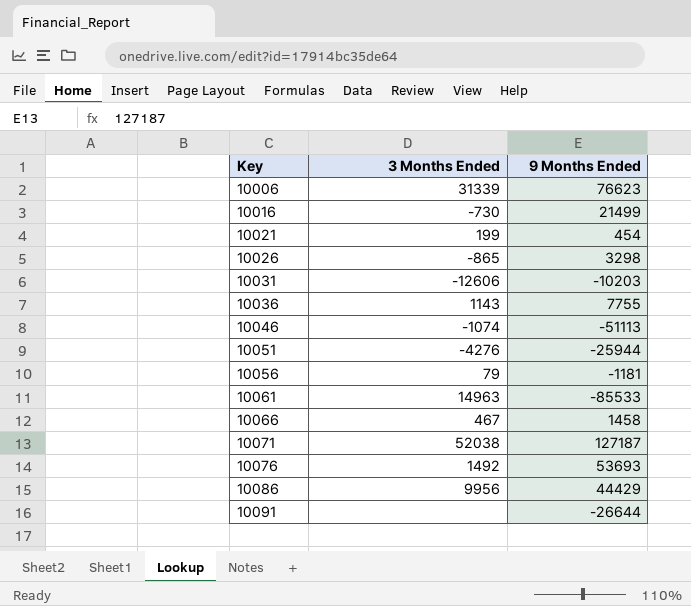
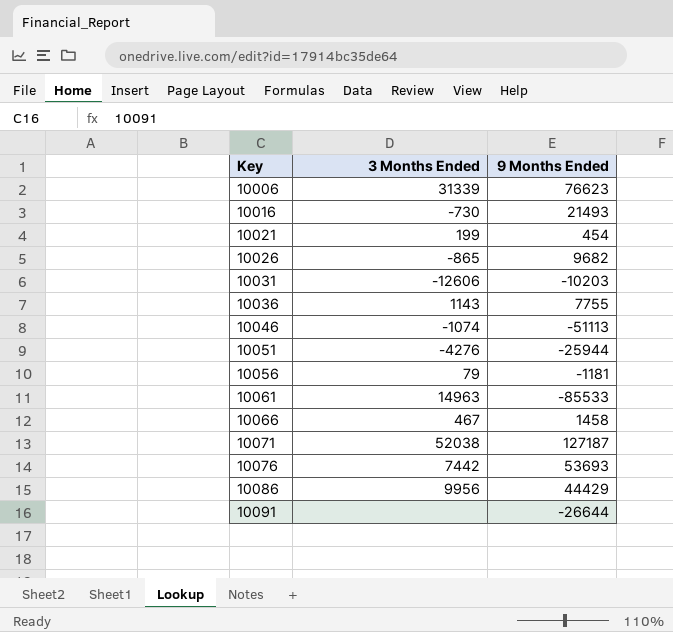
10016 | 9 Months Ended: 21499 -> 21493
10026 | 9 Months Ended: 3298 -> 9682
10076 | 3 Months Ended: 1492 -> 7442

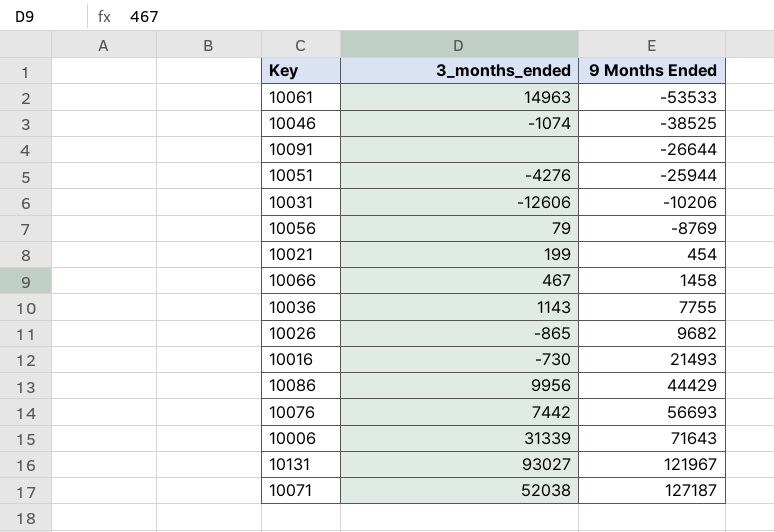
row order: Key ascending -> 9 Months Ended ascending
column name: 3 Months Ended -> 3_months_ended
10061 | 9 Months Ended: -85533 -> -53533
10046 | 9 Months Ended: -51113 -> -38525
10031 | 9 Months Ended: -10203 -> -10206
10056 | 9 Months Ended: -1181 -> -8769
10076 | 9 Months Ended: 53693 -> 56693
10006 | 9 Months Ended: 76623 -> 71643
row 10131: none -> 93027 | 121967

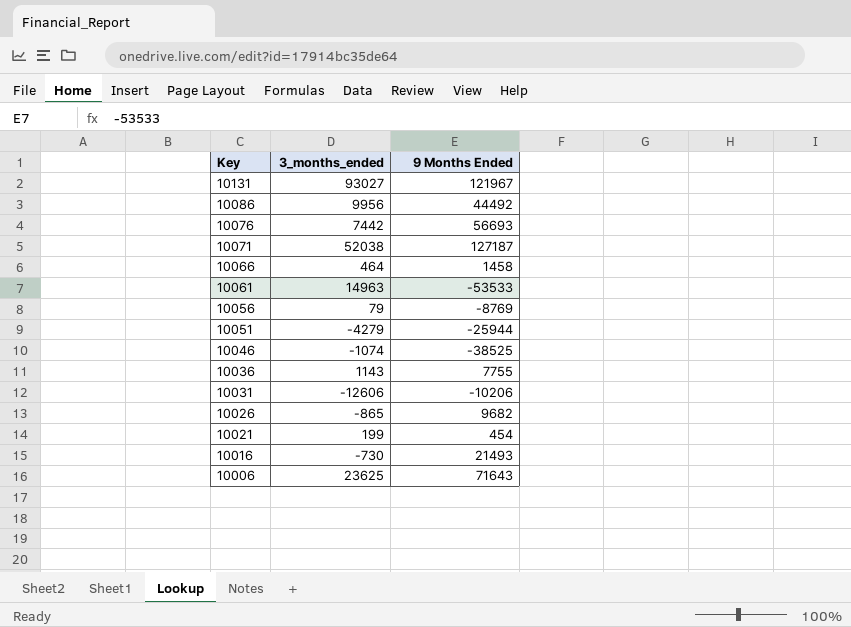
row order: 9 Months Ended ascending -> Key descending
row 10091: none | -26644 -> none
10086 | 9 Months Ended: 44429 -> 44492
10066 | 3_months_ended: 467 -> 464
10051 | 3_months_ended: -4276 -> -4279
10006 | 3_months_ended: 31339 -> 23625

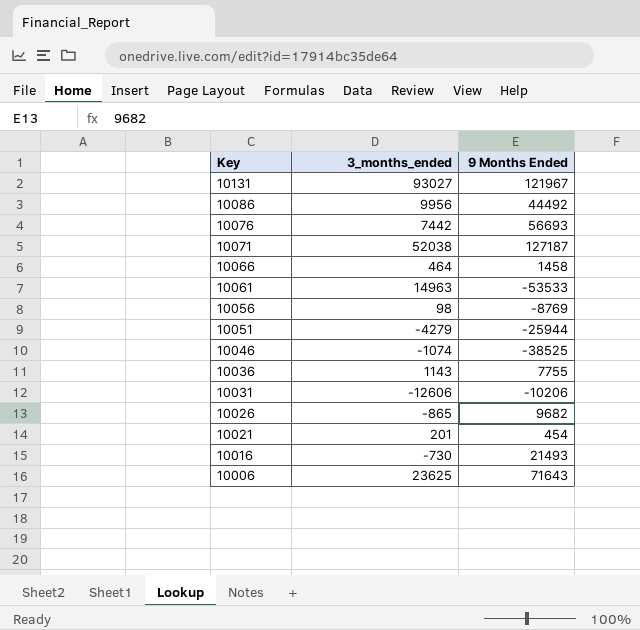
10056 | 3_months_ended: 79 -> 98
10021 | 3_months_ended: 199 -> 201

